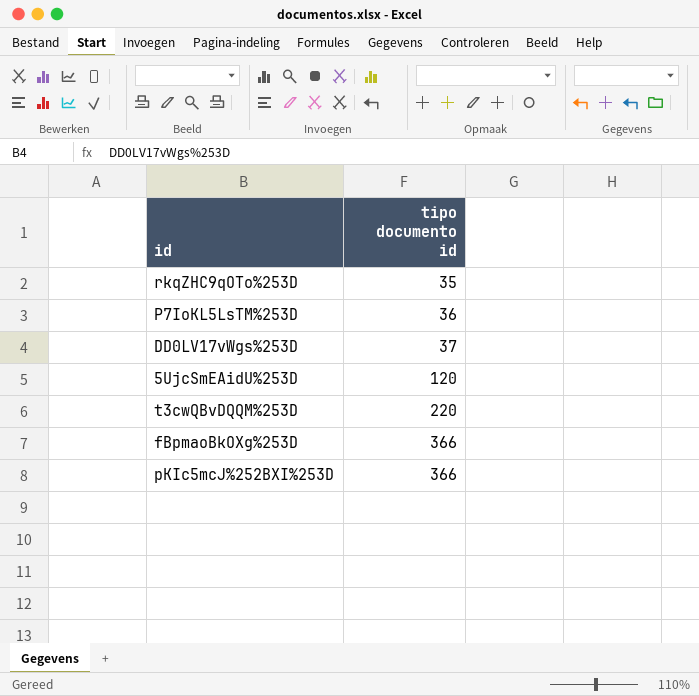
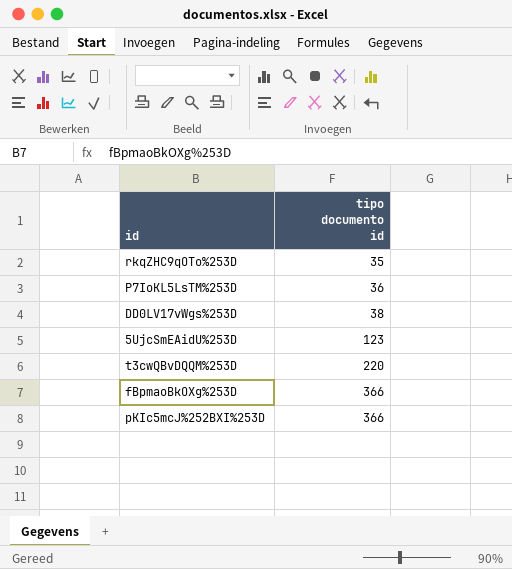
DD0LV17vWgs%253D | tipo documento id: 37 -> 38
5UjcSmEAidU%253D | tipo documento id: 120 -> 123

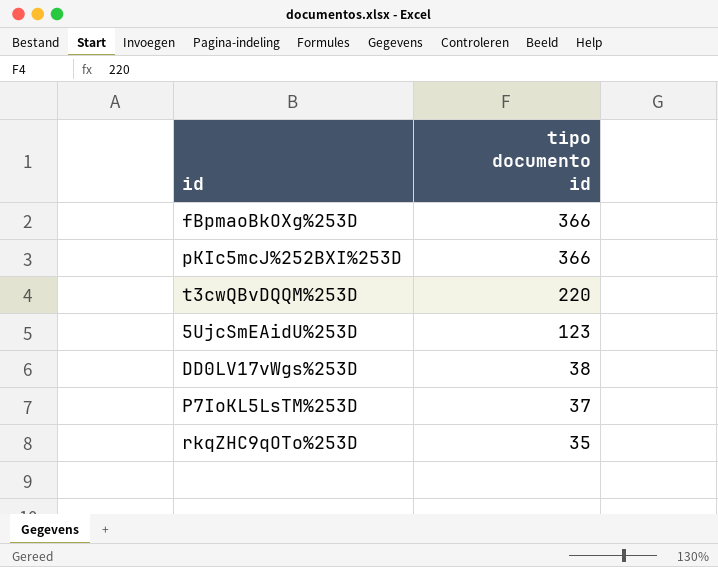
row order: tipo documento id ascending -> tipo documento id descending
P7IoKL5LsTM%253D | tipo documento id: 36 -> 37

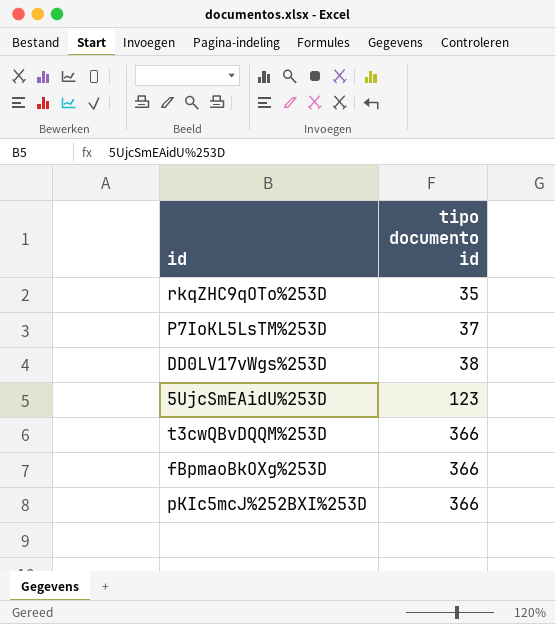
row order: tipo documento id descending -> tipo documento id ascending
t3cwQBvDQQM%253D | tipo documento id: 220 -> 366

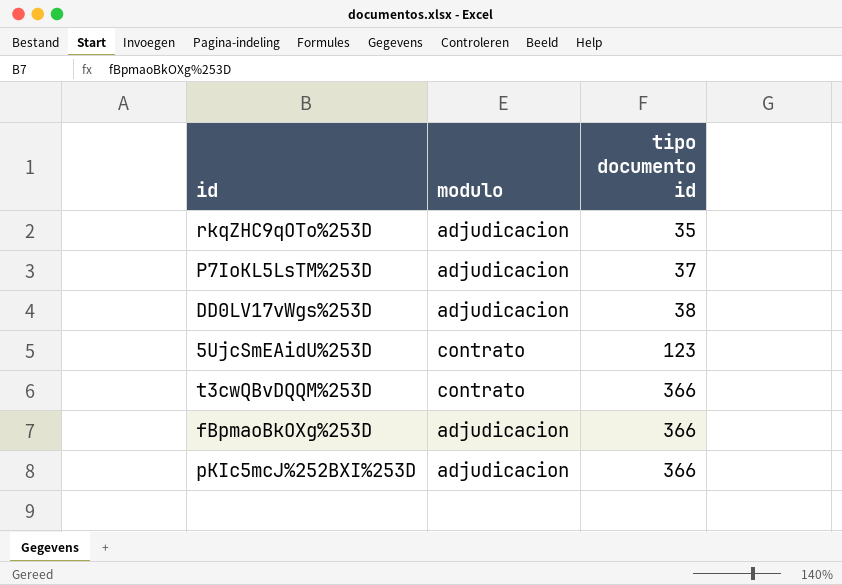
column modulo | position: none -> 2

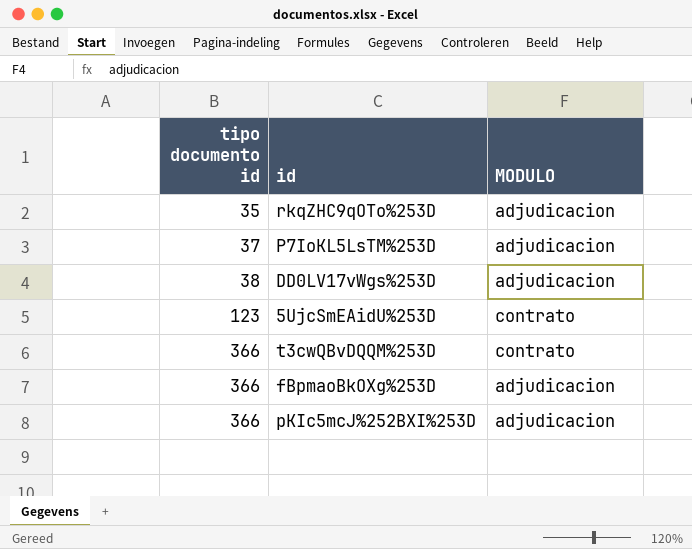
column tipo documento id | position: 3 -> 1
column name: modulo -> MODULO

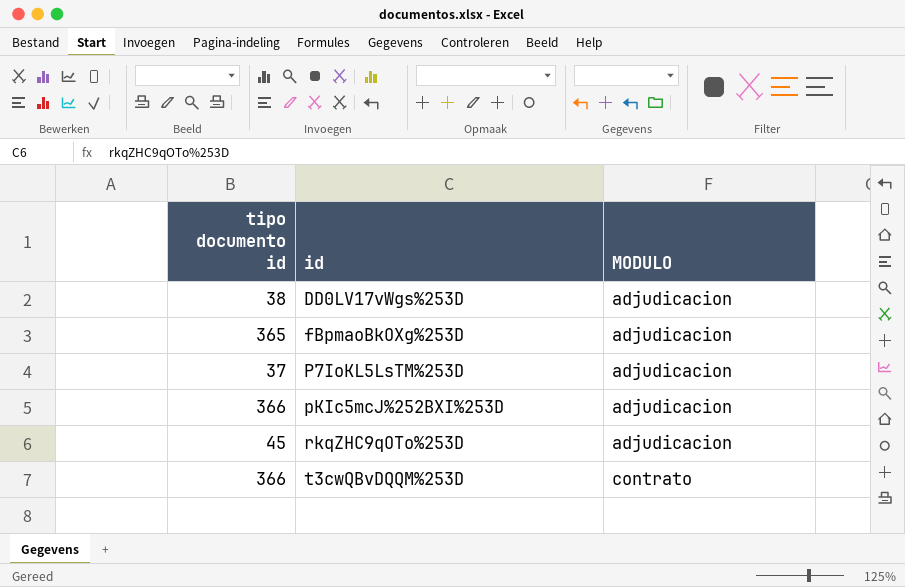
row order: tipo documento id ascending -> id ascending
row 5UjcSmEAidU%253D: 123 | contrato -> none
fBpmaoBkOXg%253D | tipo documento id: 366 -> 365
rkqZHC9qOTo%253D | tipo documento id: 35 -> 45

